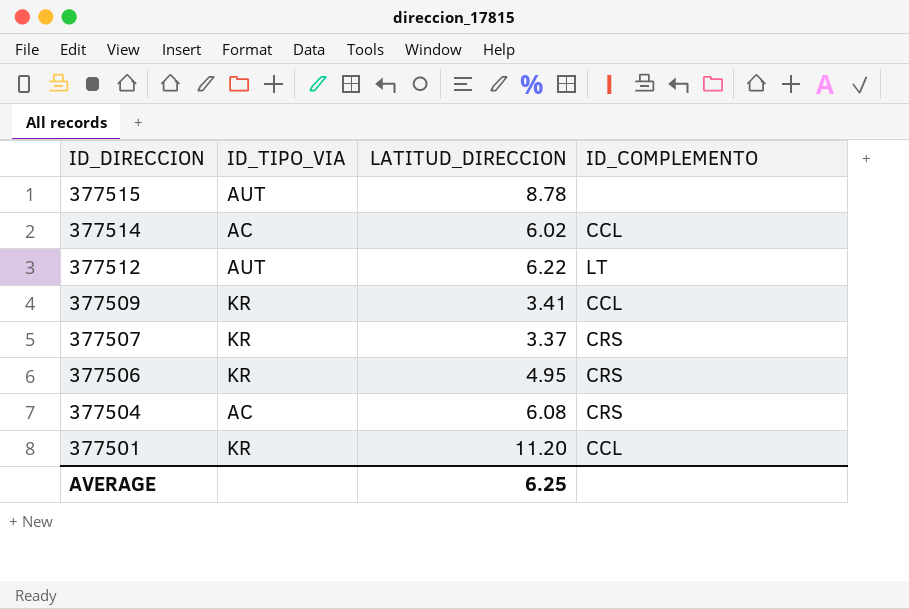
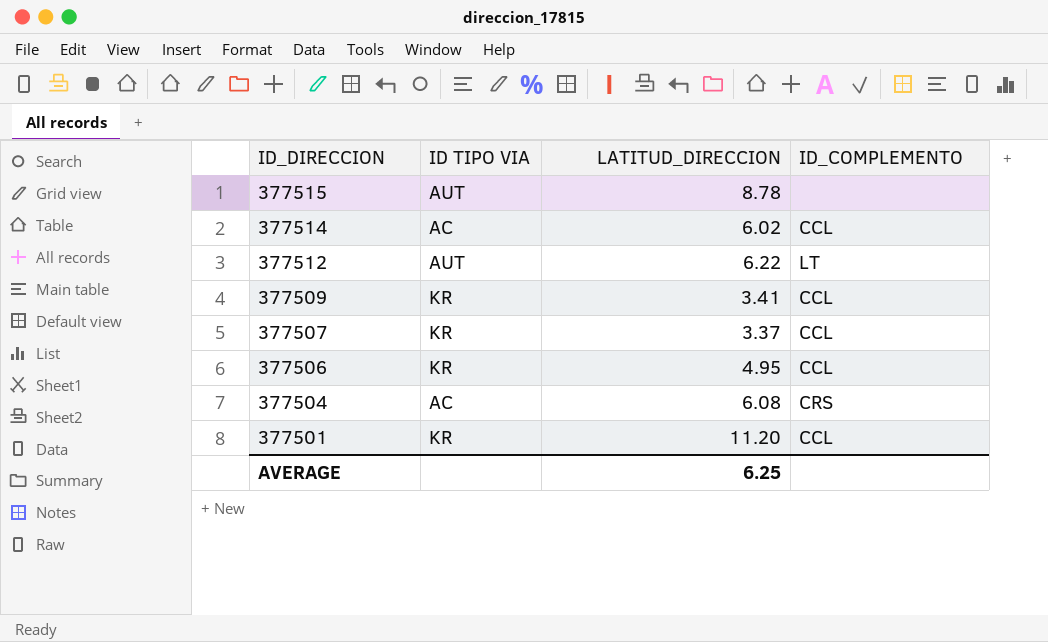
column name: ID_TIPO_VIA -> ID TIPO VIA
377507 | ID_COMPLEMENTO: CRS -> CCL
377506 | ID_COMPLEMENTO: CRS -> CCL

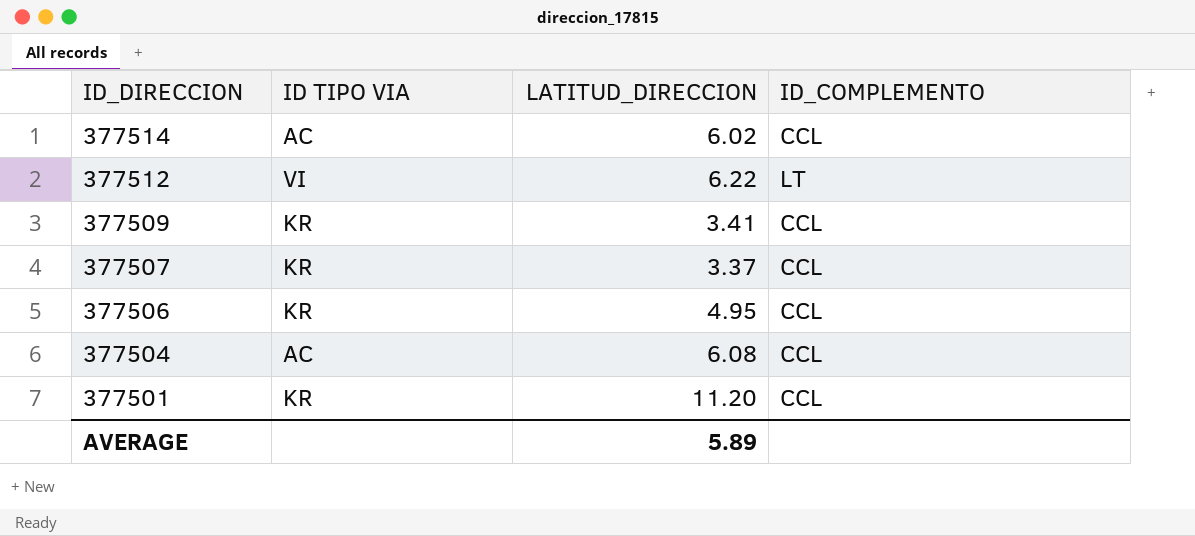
row 377515: AUT | 8.78 | none -> none
377512 | ID TIPO VIA: AUT -> VI
377504 | ID_COMPLEMENTO: CRS -> CCL
AVERAGE | LATITUD_DIRECCION: 6.25 -> 5.89

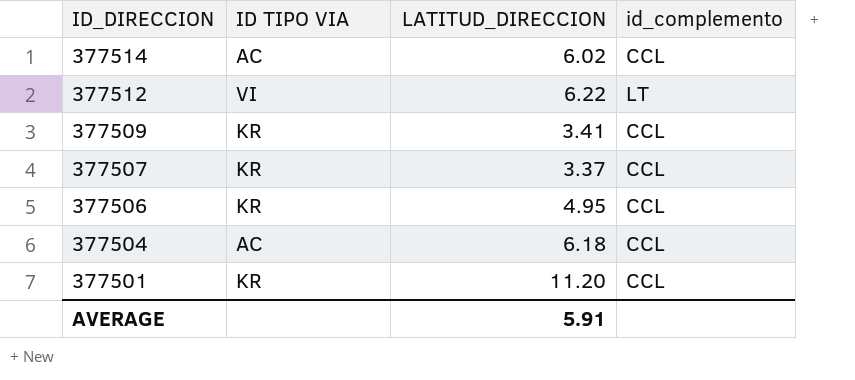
column name: ID_COMPLEMENTO -> id_complemento
377504 | LATITUD_DIRECCION: 6.08 -> 6.18
AVERAGE | LATITUD_DIRECCION: 5.89 -> 5.91

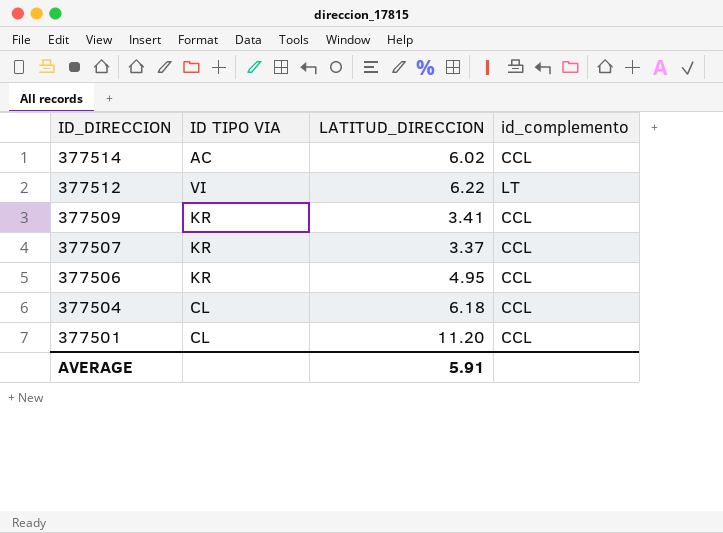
377504 | ID TIPO VIA: AC -> CL
377501 | ID TIPO VIA: KR -> CL

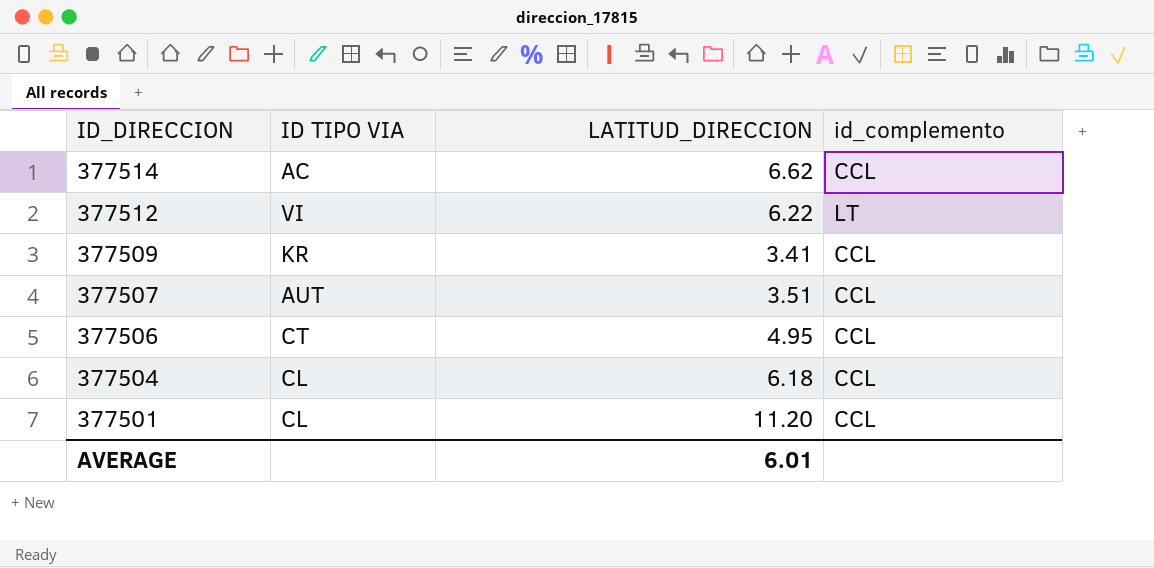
377514 | LATITUD_DIRECCION: 6.02 -> 6.62
377507 | ID TIPO VIA: KR -> AUT
377507 | LATITUD_DIRECCION: 3.37 -> 3.51
377506 | ID TIPO VIA: KR -> CT
AVERAGE | LATITUD_DIRECCION: 5.91 -> 6.01

